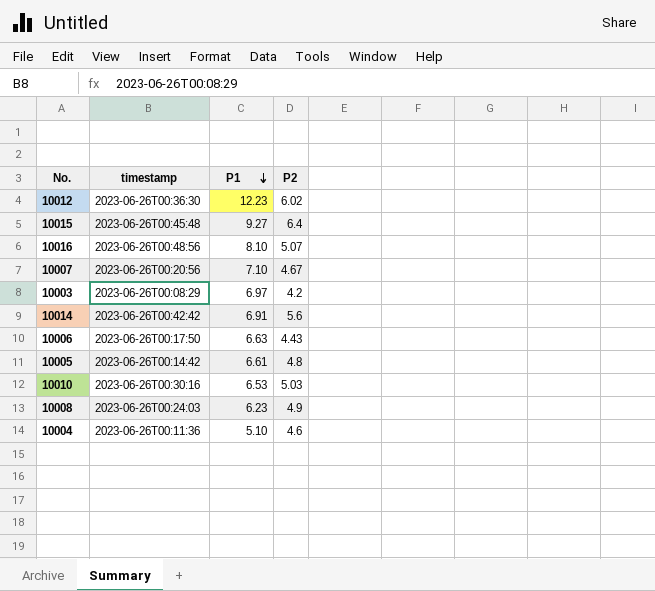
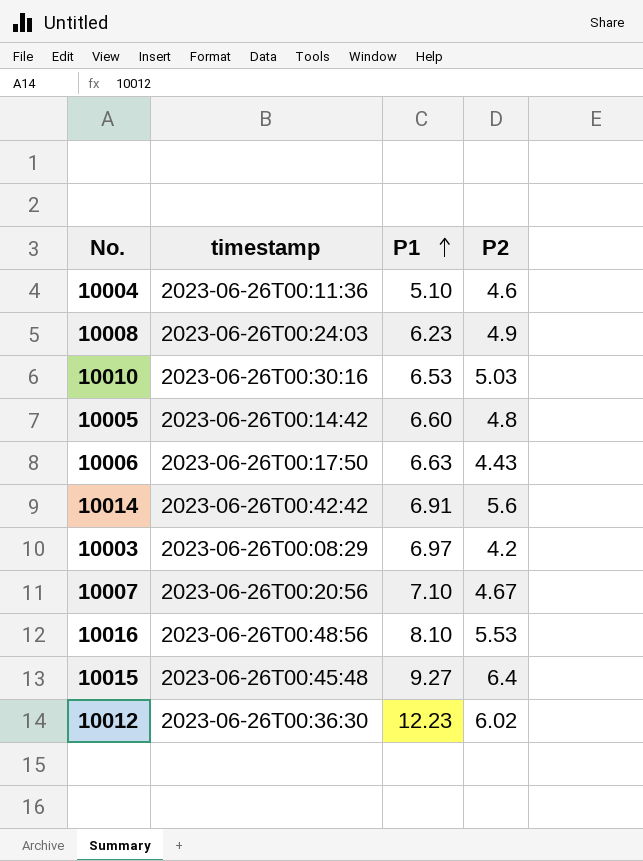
row order: P1 descending -> P1 ascending
10005 | P1: 6.61 -> 6.60
10016 | P2: 5.07 -> 5.53

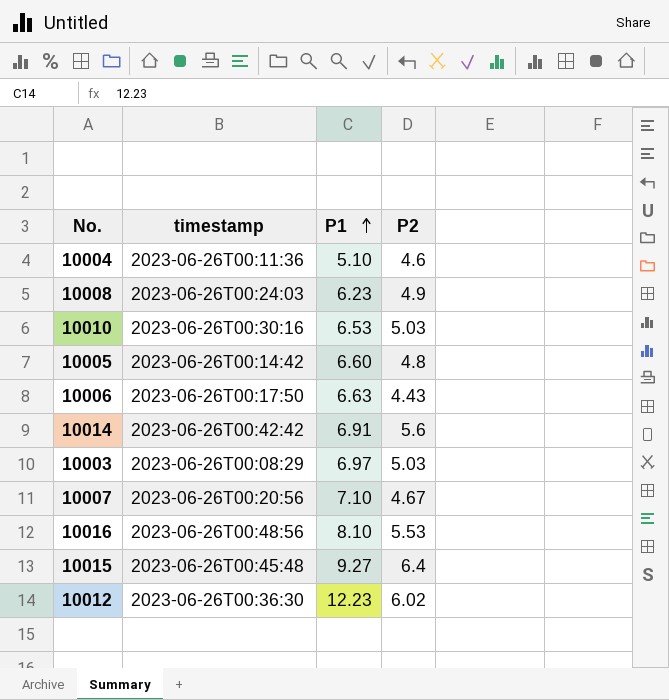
10003 | P2: 4.2 -> 5.03

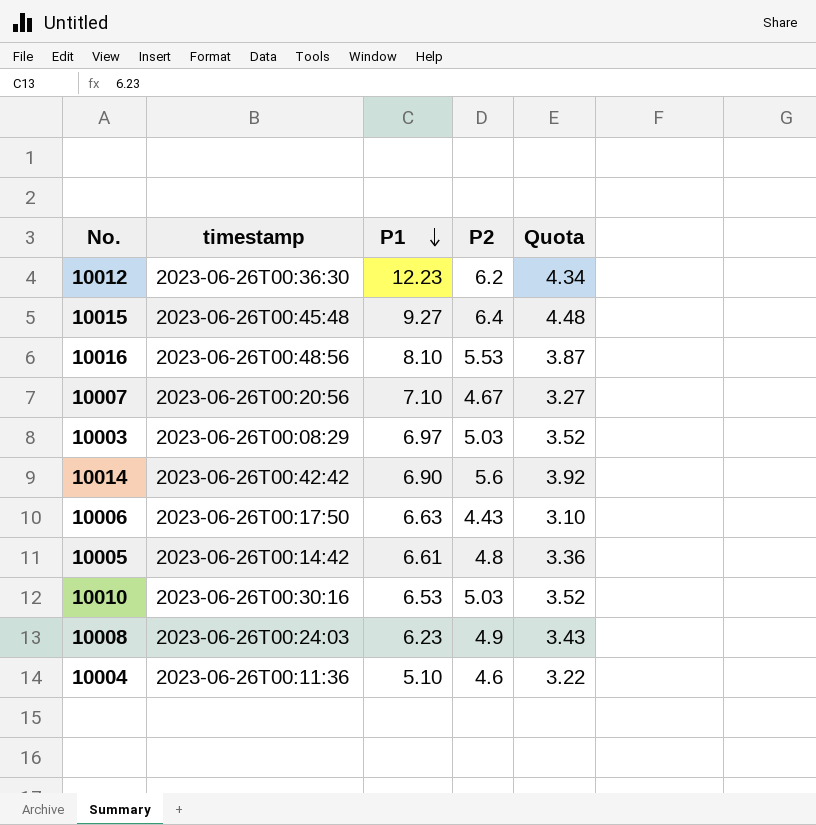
row order: P1 ascending -> P1 descending
column Quota | formula: none -> [P2] * 0.7
10012 | P2: 6.02 -> 6.2
10014 | P1: 6.91 -> 6.90
10005 | P1: 6.60 -> 6.61

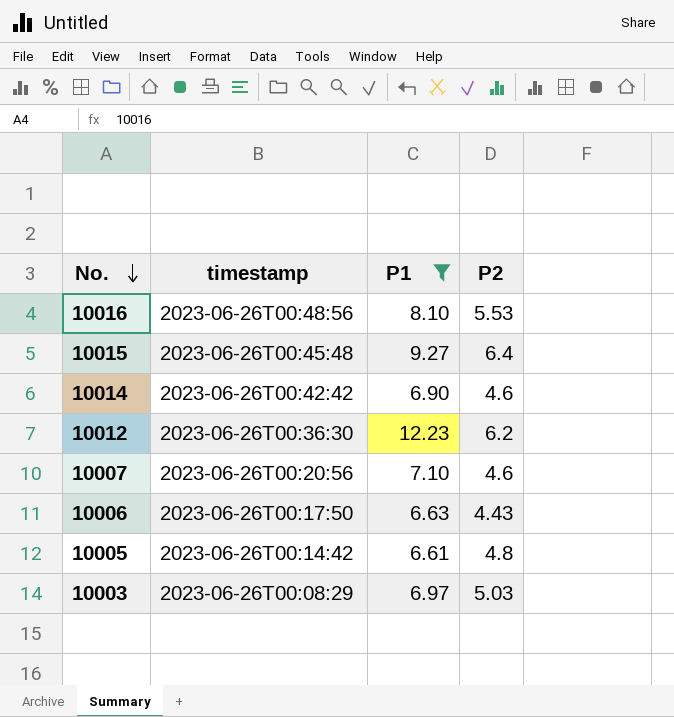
filter: none -> P1 >= 6.61
row order: P1 descending -> No. descending
column Quota | formula: [P2] * 0.7 -> none
10014 | P2: 5.6 -> 4.6
10007 | P2: 4.67 -> 4.6

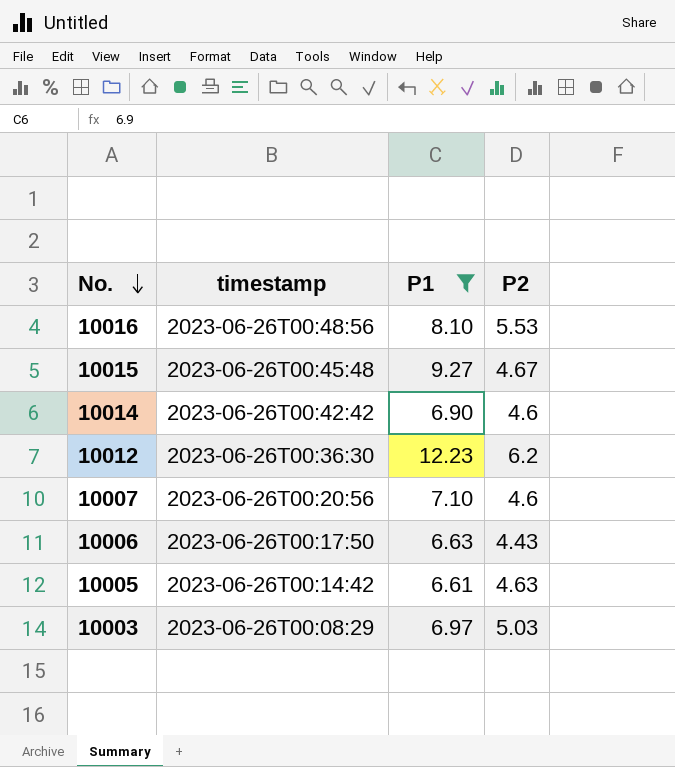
10015 | P2: 6.4 -> 4.67
10005 | P2: 4.8 -> 4.63

